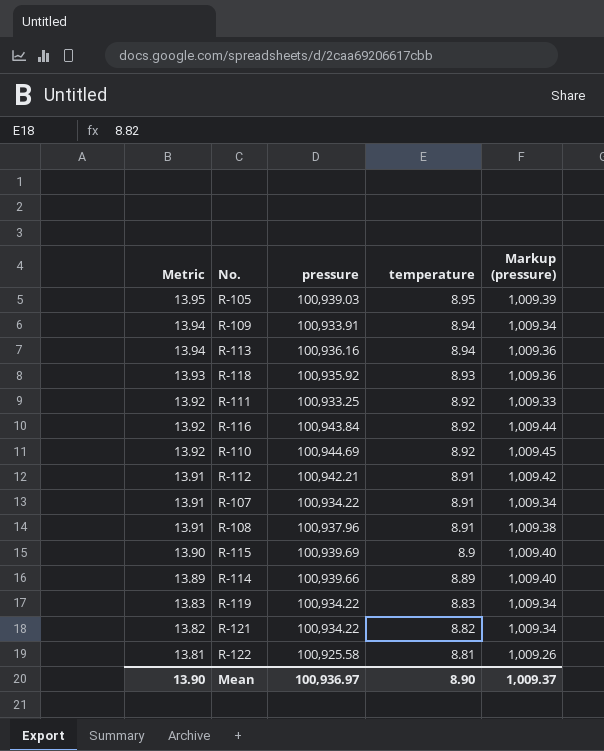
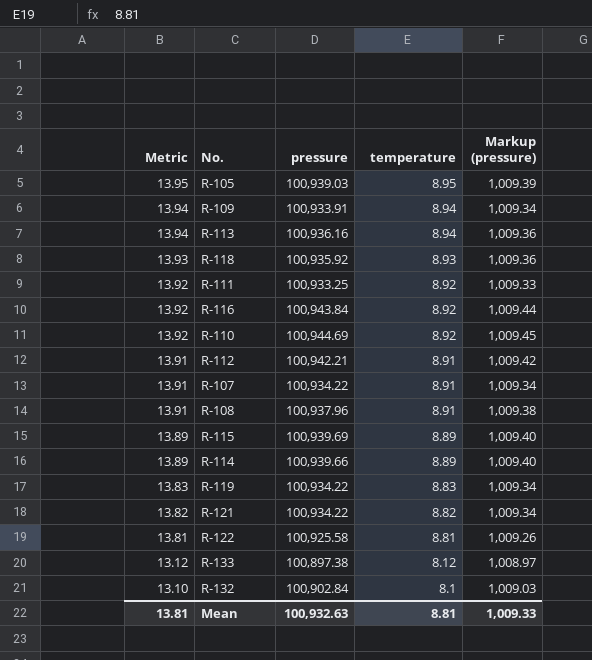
R-115 | Metric: 13.90 -> 13.89
R-115 | temperature: 8.9 -> 8.89
row R-133: none -> 13.12 | 100,897.38 | 8.12 | 1,008.97
row R-132: none -> 13.10 | 100,902.84 | 8.1 | 1,009.03
Mean | Metric: 13.90 -> 13.81
Mean | pressure: 100,936.97 -> 100,932.63
Mean | temperature: 8.90 -> 8.81
Mean | Markup (pressure): 1,009.37 -> 1,009.33

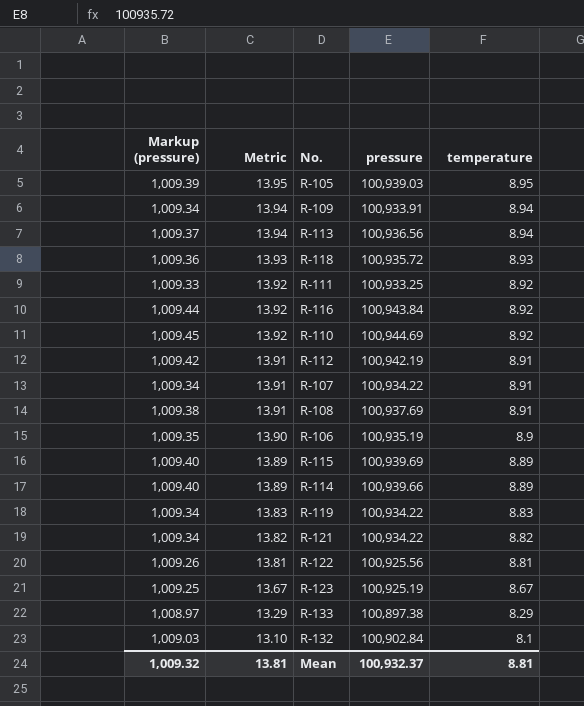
column Markup (pressure) | position: 5 -> 1
R-113 | Markup (pressure): 1,009.36 -> 1,009.37
R-113 | pressure: 100,936.16 -> 100,936.56
R-118 | pressure: 100,935.92 -> 100,935.72
R-112 | pressure: 100,942.21 -> 100,942.19
R-108 | pressure: 100,937.96 -> 100,937.69
row R-106: none -> 1,009.35 | 13.90 | 100,935.19 | 8.9
R-122 | pressure: 100,925.58 -> 100,925.56
row R-123: none -> 1,009.25 | 13.67 | 100,925.19 | 8.67
R-133 | Metric: 13.12 -> 13.29
R-133 | temperature: 8.12 -> 8.29
Mean | Markup (pressure): 1,009.33 -> 1,009.32
Mean | pressure: 100,932.63 -> 100,932.37

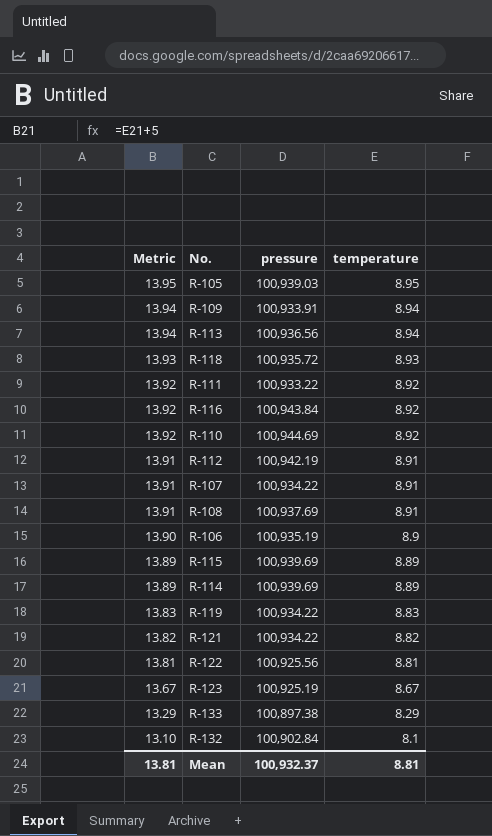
column Markup (pressure) | formula: [pressure] * 0.01 -> none
R-111 | pressure: 100,933.25 -> 100,933.22
R-114 | pressure: 100,939.66 -> 100,939.69

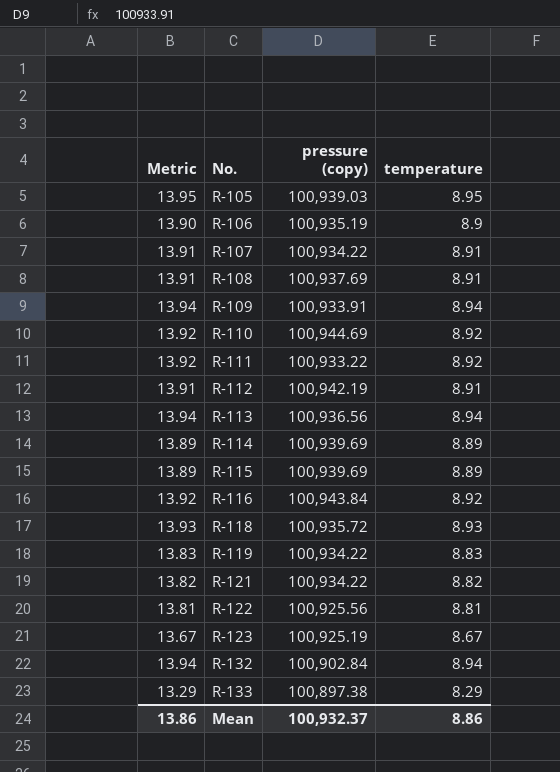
row order: Metric descending -> No. ascending
column name: pressure -> pressure (copy)
R-132 | Metric: 13.10 -> 13.94
R-132 | temperature: 8.1 -> 8.94
Mean | Metric: 13.81 -> 13.86
Mean | temperature: 8.81 -> 8.86

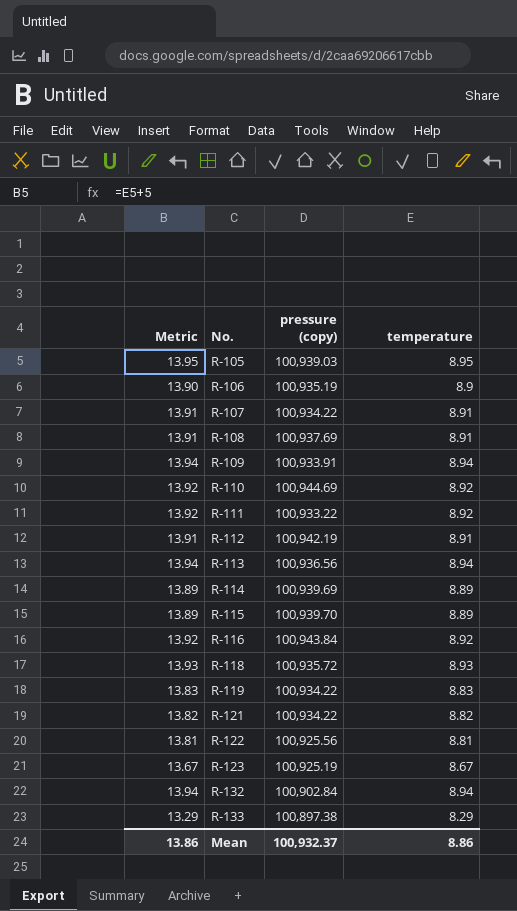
R-115 | pressure (copy): 100,939.69 -> 100,939.70

